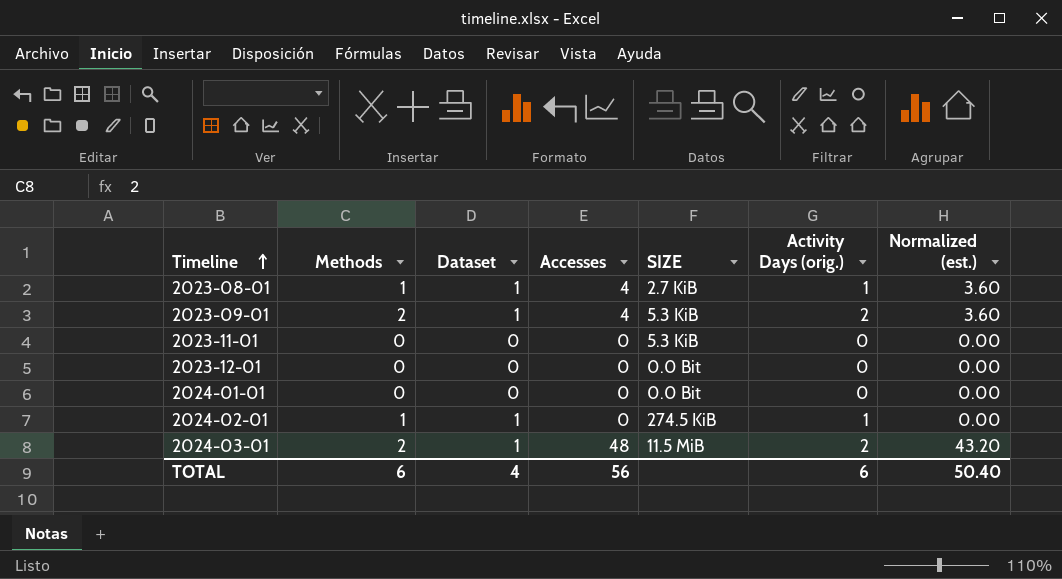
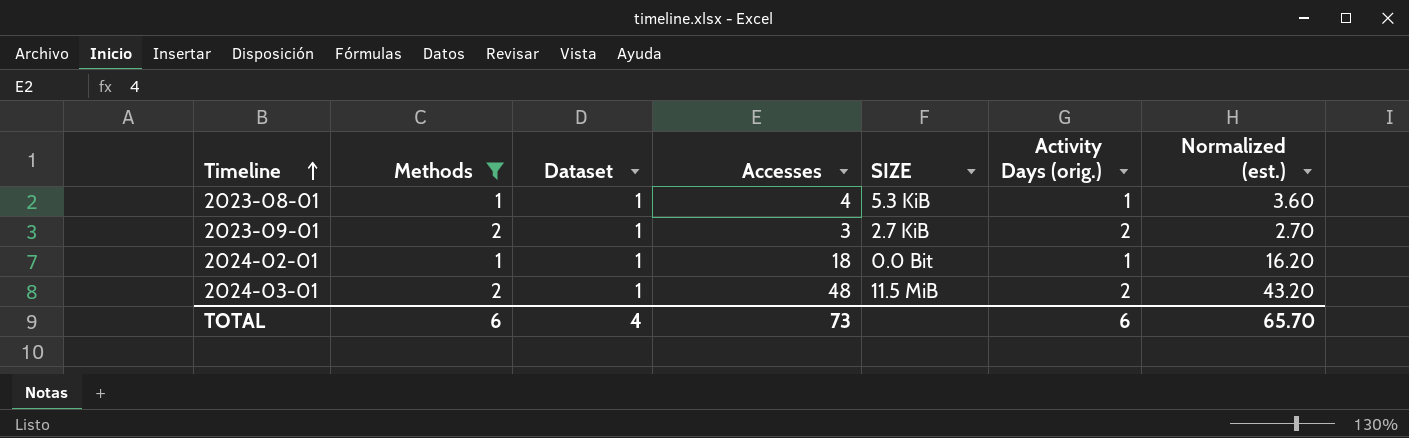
filter: none -> Methods != 0
2023-08-01 | SIZE: 2.7 KiB -> 5.3 KiB
2023-09-01 | Accesses: 4 -> 3
2023-09-01 | SIZE: 5.3 KiB -> 2.7 KiB
2023-09-01 | Normalized (est.): 3.60 -> 2.70
2024-02-01 | Accesses: 0 -> 18
2024-02-01 | SIZE: 274.5 KiB -> 0.0 Bit
2024-02-01 | Normalized (est.): 0.00 -> 16.20
TOTAL | Accesses: 56 -> 73
TOTAL | Normalized (est.): 50.40 -> 65.70

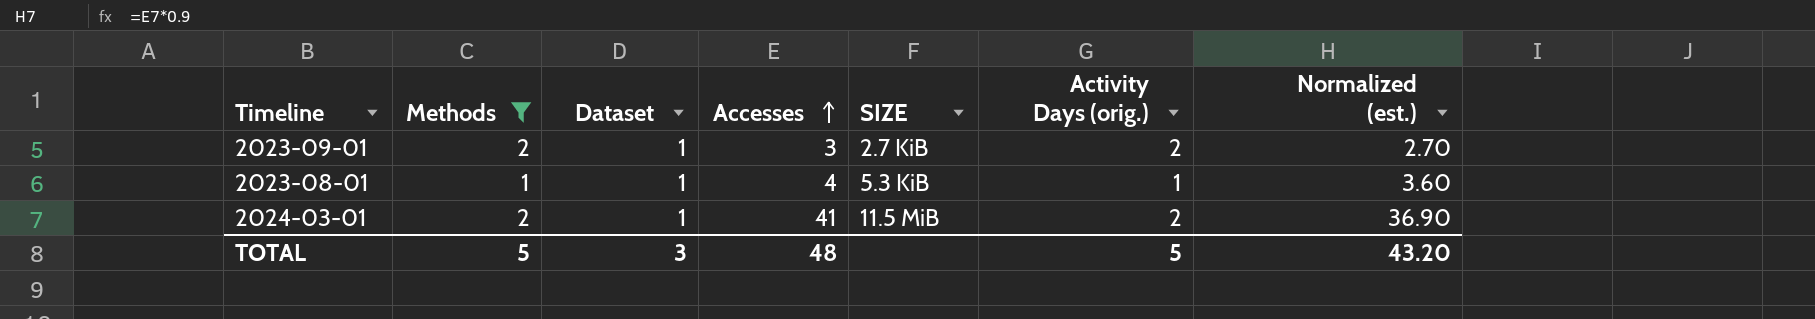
row order: Timeline ascending -> Accesses ascending
row 2024-02-01: 1 | 1 | 18 | 0.0 Bit | 1 | 16.20 -> none
2024-03-01 | Accesses: 48 -> 41
2024-03-01 | Normalized (est.): 43.20 -> 36.90
TOTAL | Methods: 6 -> 5
TOTAL | Dataset: 4 -> 3
TOTAL | Accesses: 73 -> 48
TOTAL | Activity Days (orig.): 6 -> 5
TOTAL | Normalized (est.): 65.70 -> 43.20

